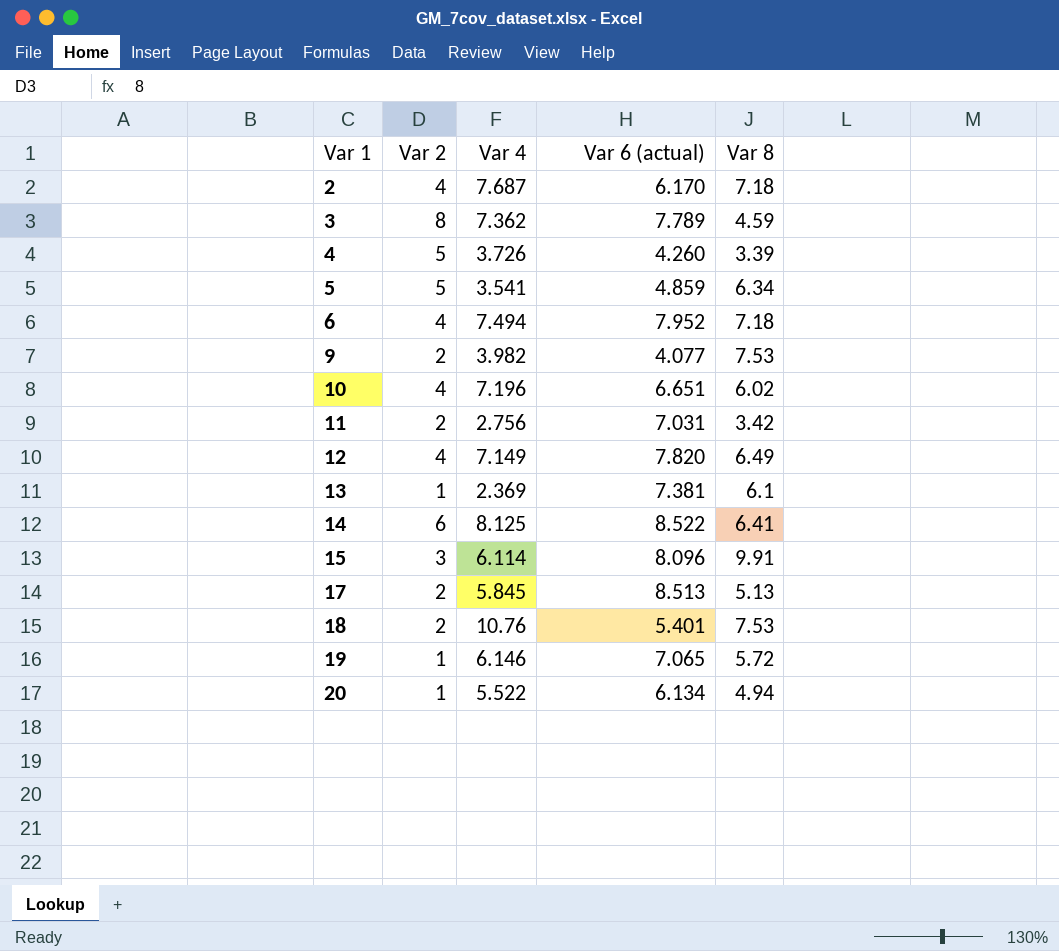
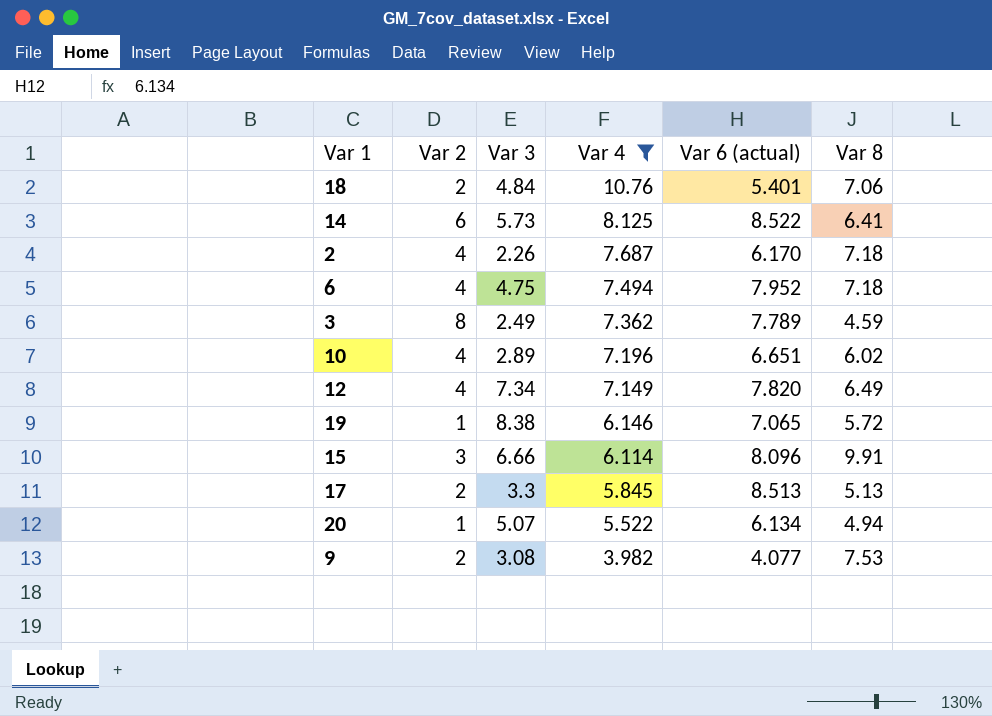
filter: none -> Var 4 >= 3.982
row order: Var 1 ascending -> Var 4 descending
column Var 3 | position: none -> 3
18 | Var 8: 7.53 -> 7.06

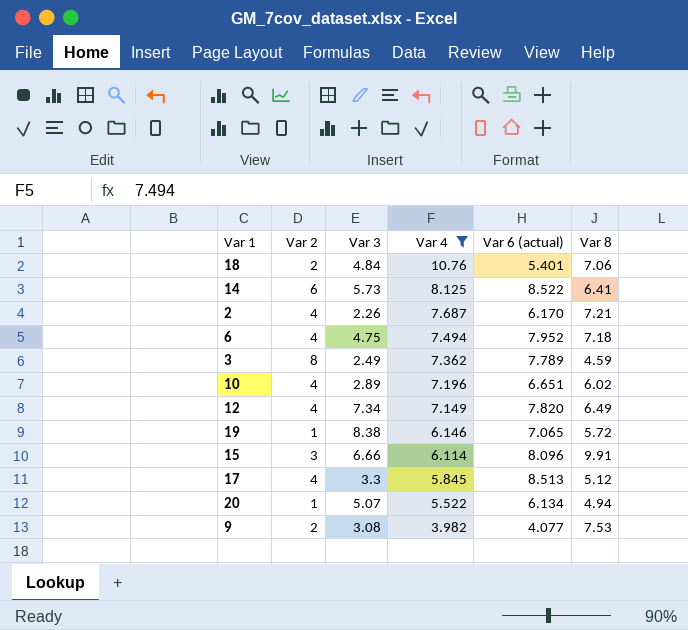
2 | Var 8: 7.18 -> 7.21
17 | Var 2: 2 -> 4
17 | Var 8: 5.13 -> 5.12

